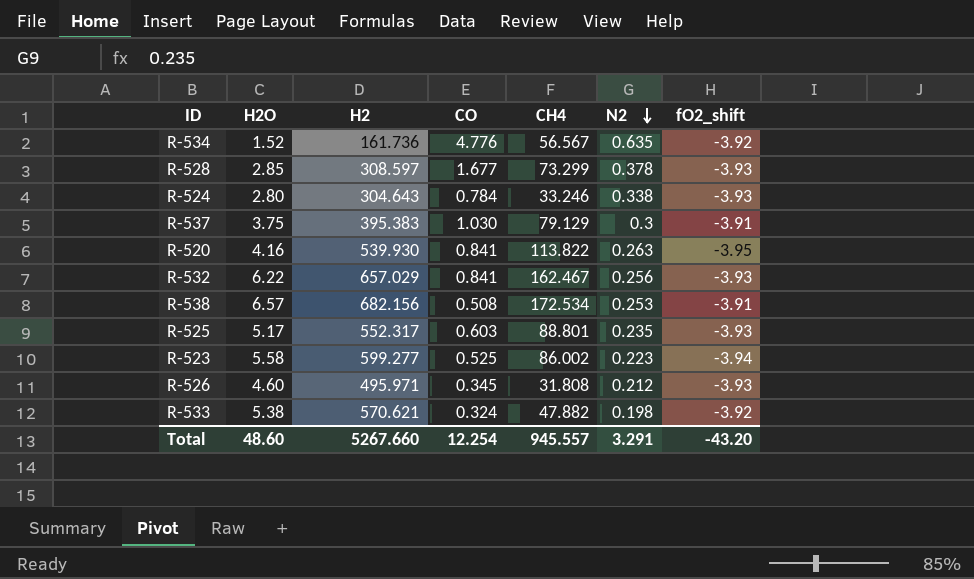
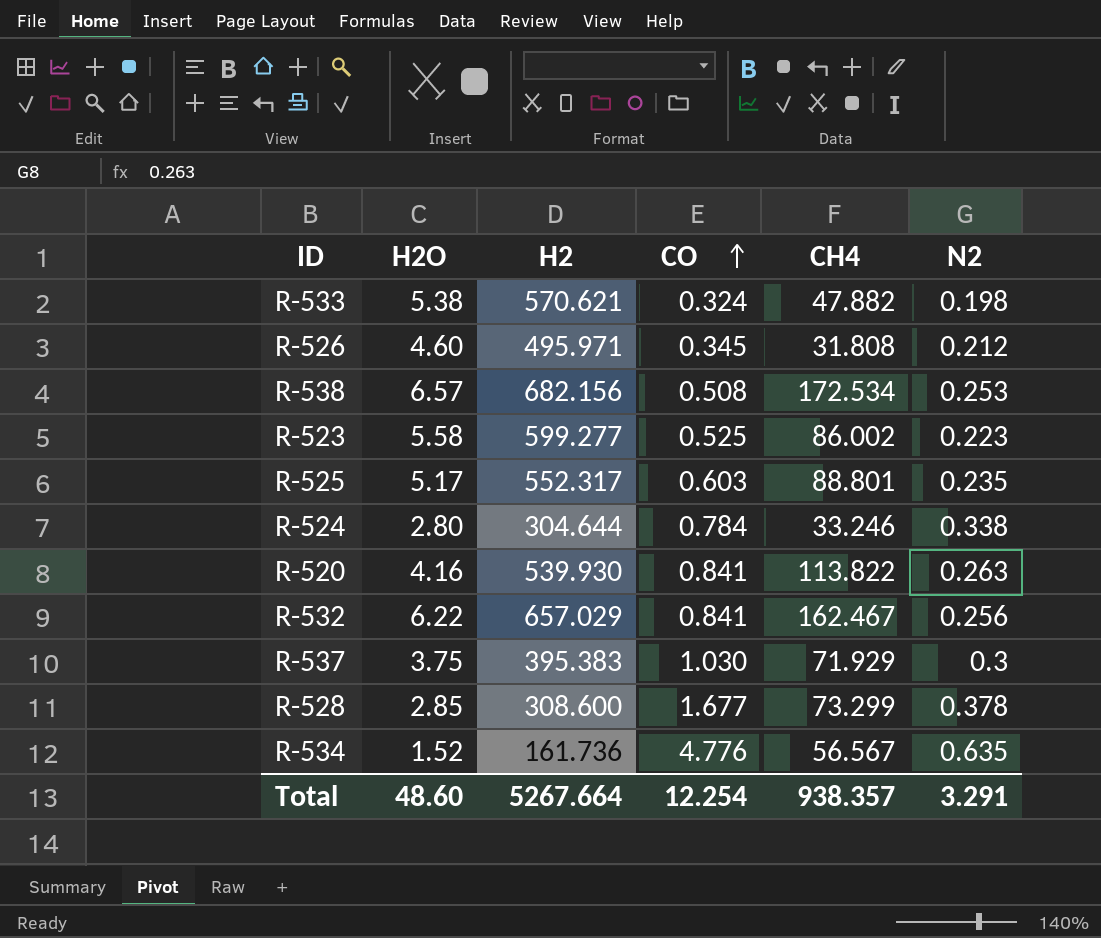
row order: N2 descending -> CO ascending
column fO2_shift | position: 7 -> none
R-524 | H2: 304.643 -> 304.644
R-537 | CH4: 79.129 -> 71.929
R-528 | H2: 308.597 -> 308.600
Total | H2: 5267.660 -> 5267.664
Total | CH4: 945.557 -> 938.357

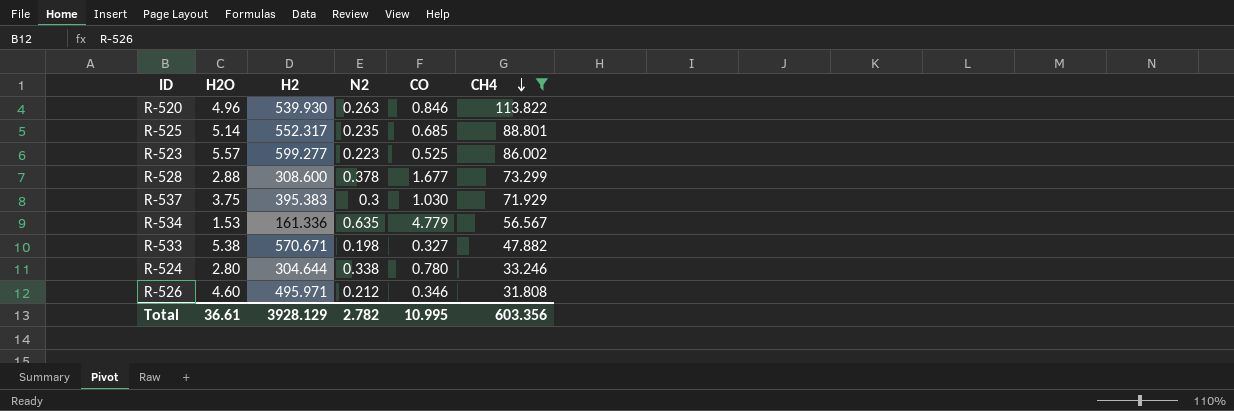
filter: none -> CH4 <= 113.822
row order: CO ascending -> CH4 descending
column N2 | position: 6 -> 4
R-520 | H2O: 4.16 -> 4.96
R-520 | CO: 0.841 -> 0.846
R-525 | H2O: 5.17 -> 5.14
R-525 | CO: 0.603 -> 0.685
R-523 | H2O: 5.58 -> 5.57
R-528 | H2O: 2.85 -> 2.88
R-534 | H2O: 1.52 -> 1.53
R-534 | H2: 161.736 -> 161.336
R-534 | CO: 4.776 -> 4.779
R-533 | H2: 570.621 -> 570.671
R-533 | CO: 0.324 -> 0.327
R-524 | CO: 0.784 -> 0.780
R-526 | CO: 0.345 -> 0.346
Total | H2O: 48.60 -> 36.61
Total | H2: 5267.664 -> 3928.129
Total | N2: 3.291 -> 2.782
Total | CO: 12.254 -> 10.995
Total | CH4: 938.357 -> 603.356

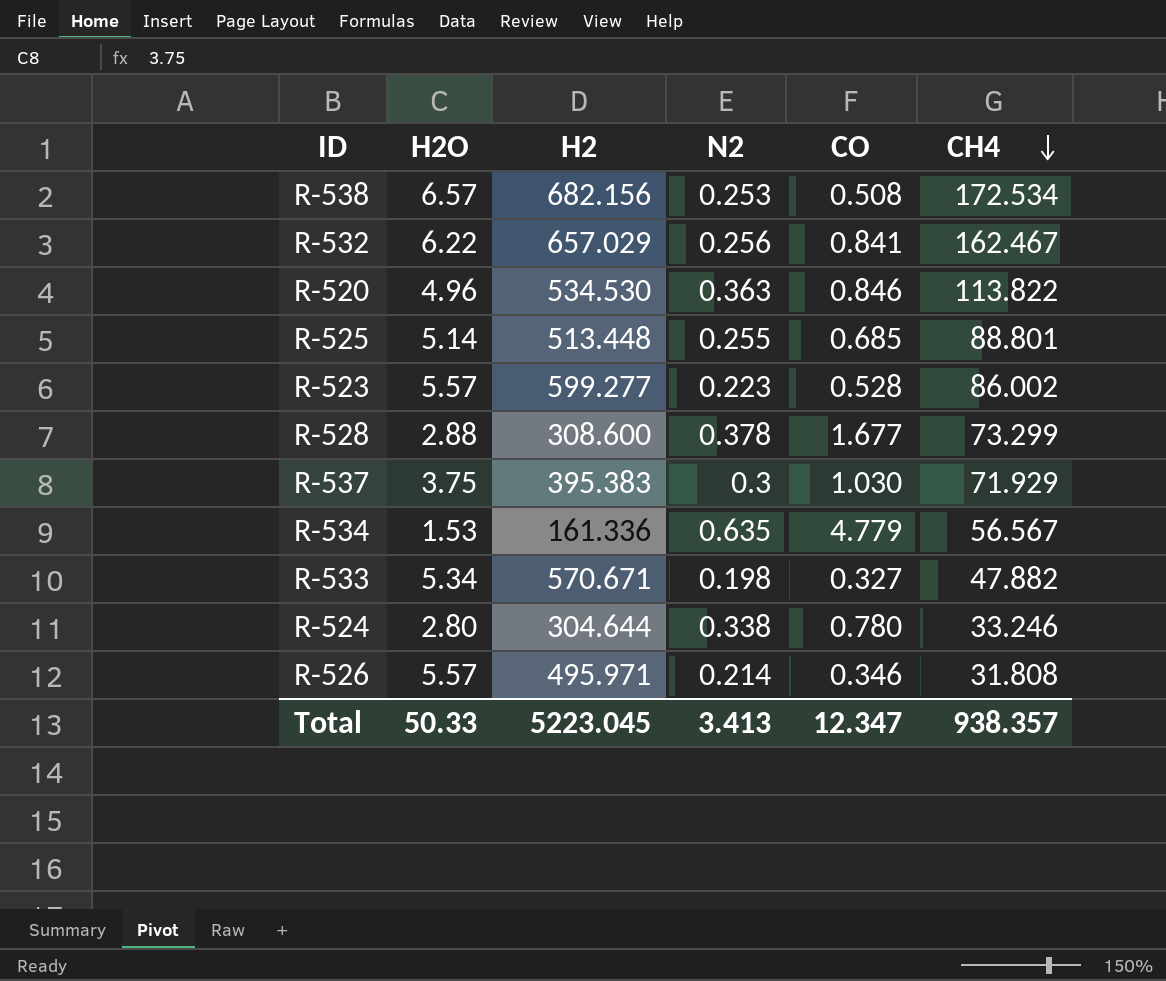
filter: CH4 <= 113.822 -> none
R-520 | H2: 539.930 -> 534.530
R-520 | N2: 0.263 -> 0.363
R-525 | H2: 552.317 -> 513.448
R-525 | N2: 0.235 -> 0.255
R-523 | CO: 0.525 -> 0.528
R-533 | H2O: 5.38 -> 5.34
R-526 | H2O: 4.60 -> 5.57
R-526 | N2: 0.212 -> 0.214
Total | H2O: 36.61 -> 50.33
Total | H2: 3928.129 -> 5223.045
Total | N2: 2.782 -> 3.413
Total | CO: 10.995 -> 12.347
Total | CH4: 603.356 -> 938.357

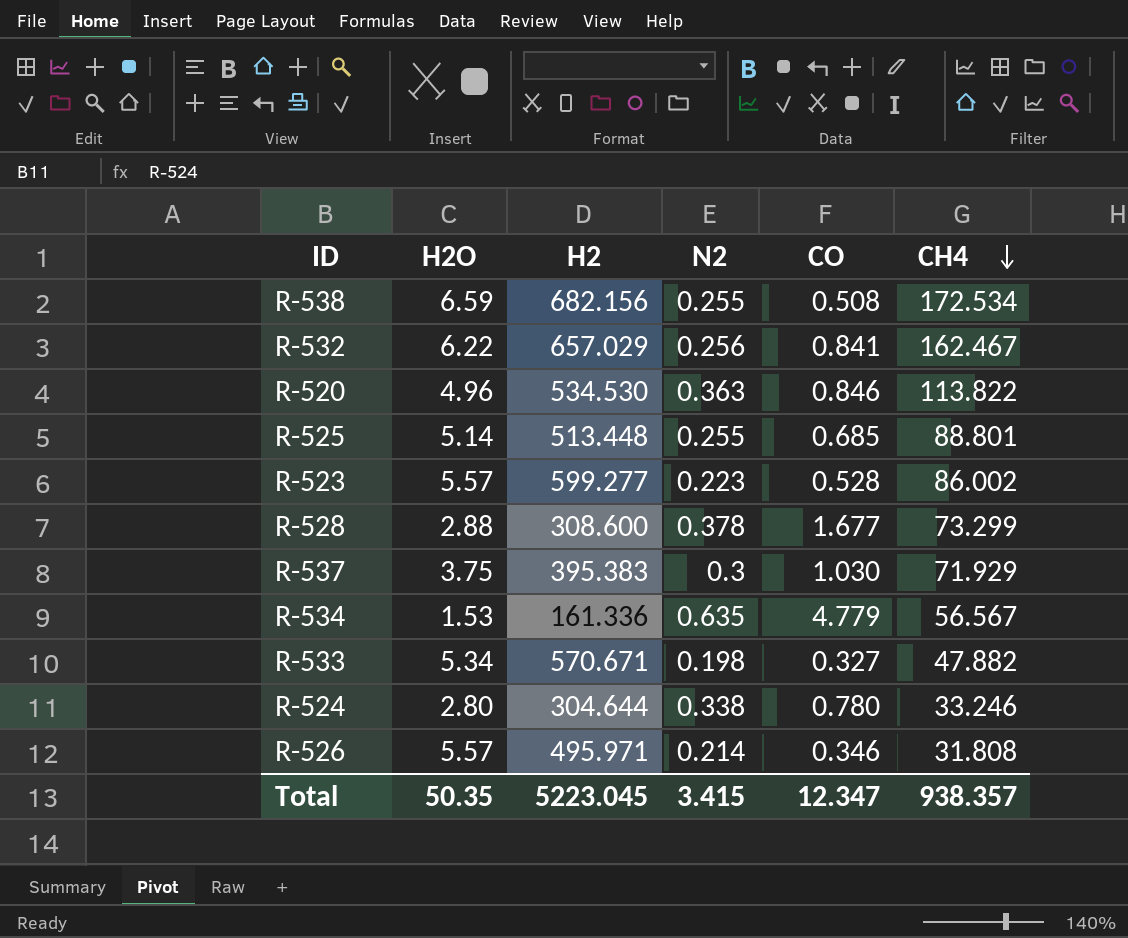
R-538 | H2O: 6.57 -> 6.59
R-538 | N2: 0.253 -> 0.255
Total | H2O: 50.33 -> 50.35
Total | N2: 3.413 -> 3.415

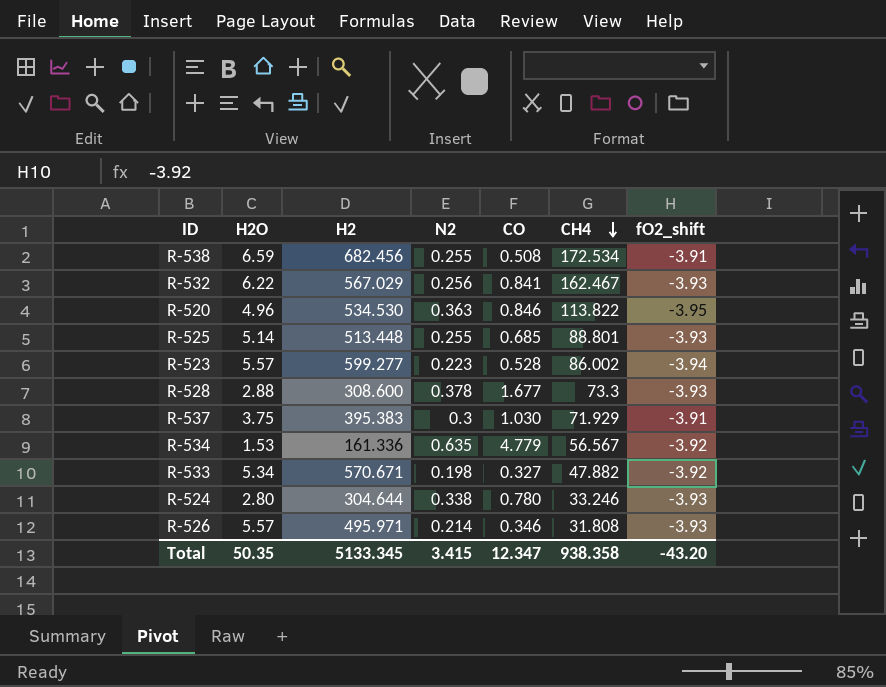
column fO2_shift | position: none -> 7
R-538 | H2: 682.156 -> 682.456
R-532 | H2: 657.029 -> 567.029
R-528 | CH4: 73.299 -> 73.3
Total | H2: 5223.045 -> 5133.345
Total | CH4: 938.357 -> 938.358

